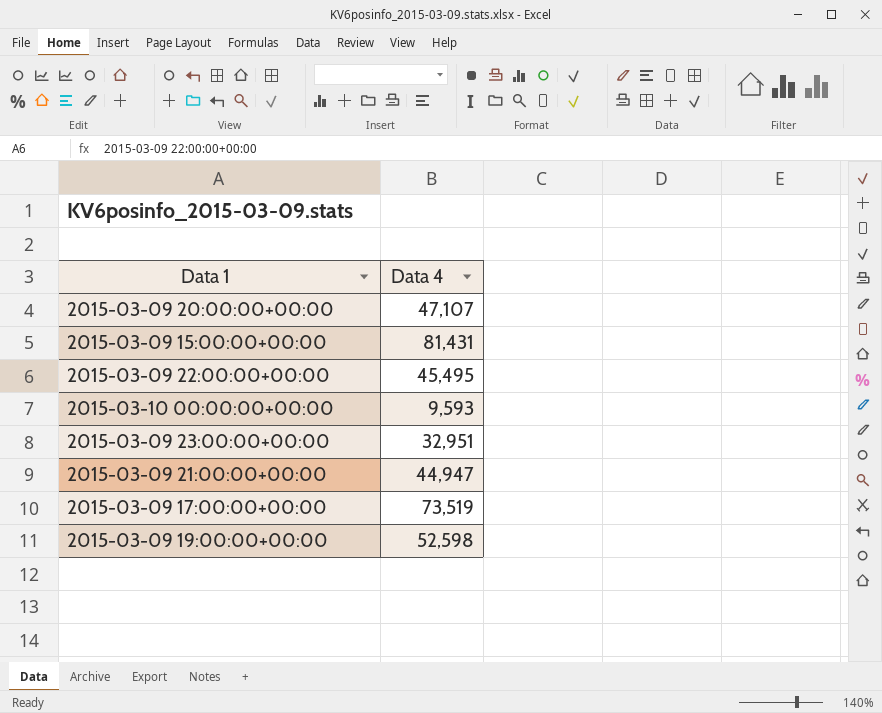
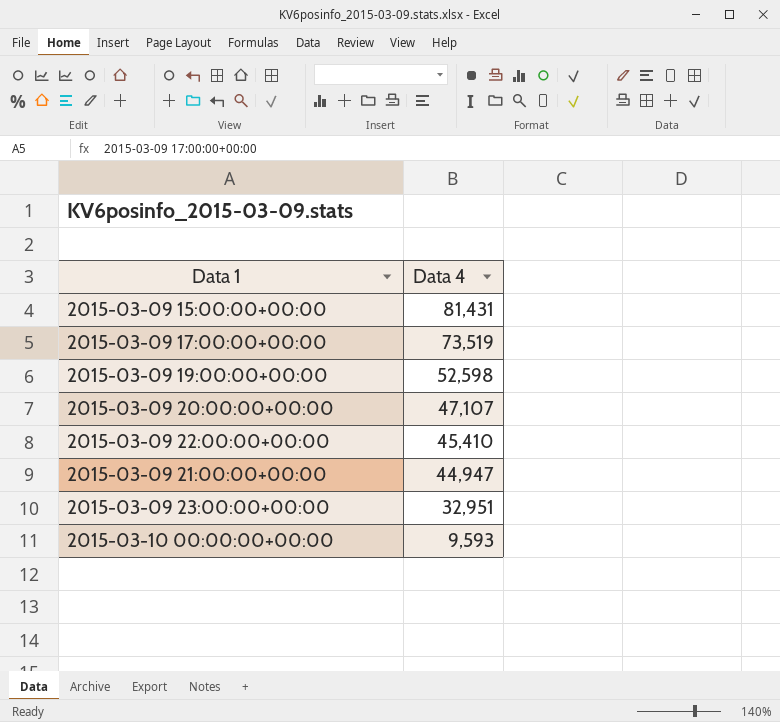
row order: none -> Data 4 descending
2015-03-09 22:00:00+00:00 | Data 4: 45,495 -> 45,410

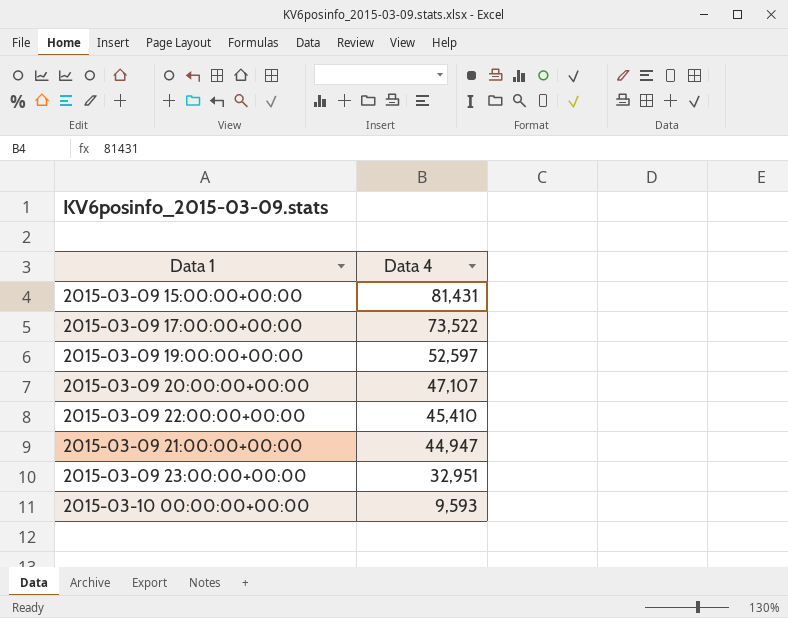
2015-03-09 17:00:00+00:00 | Data 4: 73,519 -> 73,522
2015-03-09 19:00:00+00:00 | Data 4: 52,598 -> 52,597

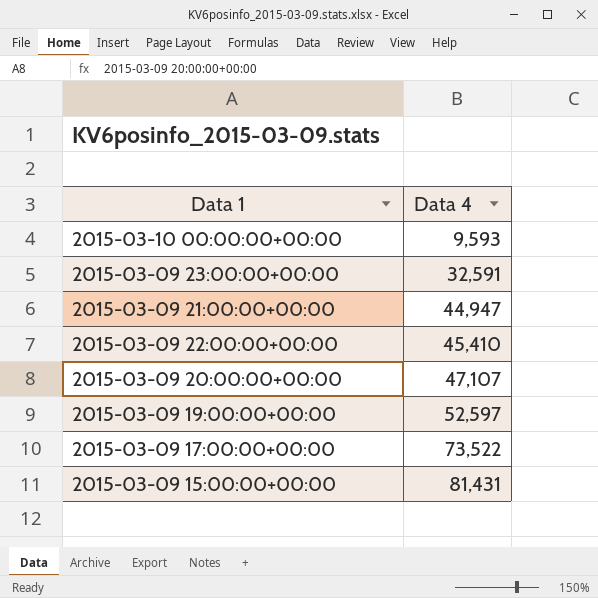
row order: Data 4 descending -> Data 4 ascending
2015-03-09 23:00:00+00:00 | Data 4: 32,951 -> 32,591

